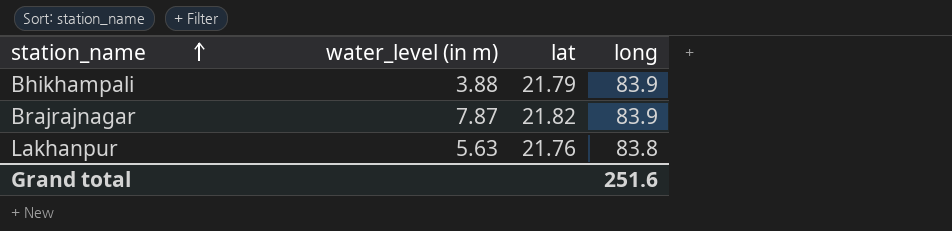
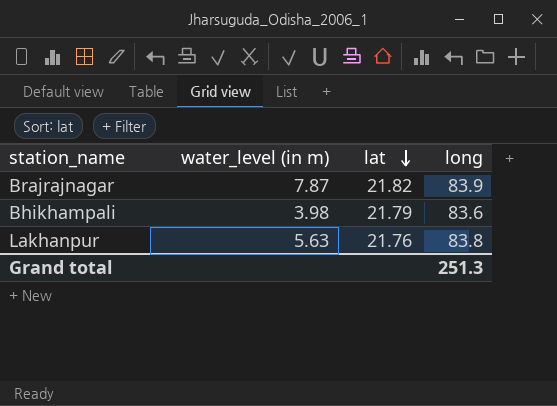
row order: station_name ascending -> lat descending
Bhikhampali | water_level (in m): 3.88 -> 3.98
Bhikhampali | long: 83.9 -> 83.6
Grand total | long: 251.6 -> 251.3

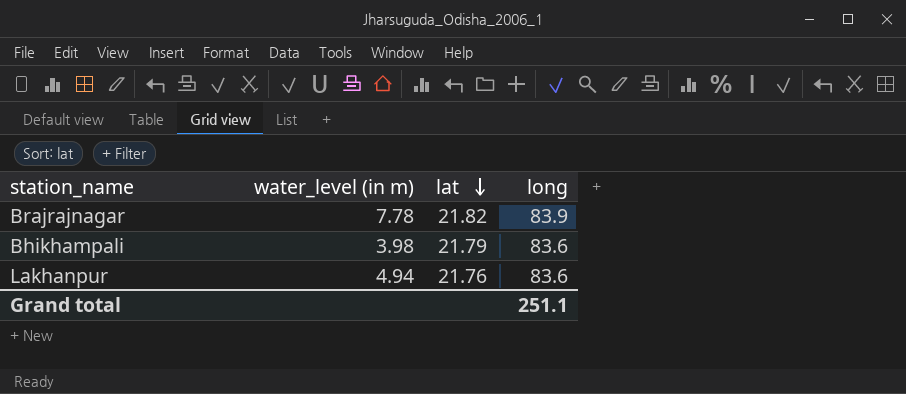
Brajrajnagar | water_level (in m): 7.87 -> 7.78
Lakhanpur | water_level (in m): 5.63 -> 4.94
Lakhanpur | long: 83.8 -> 83.6
Grand total | long: 251.3 -> 251.1

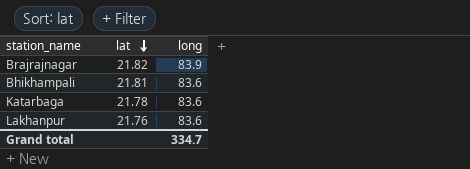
column water_level (in m) | position: 2 -> none
Bhikhampali | lat: 21.79 -> 21.81
row Katarbaga: none -> 21.78 | 83.6
Grand total | long: 251.1 -> 334.7

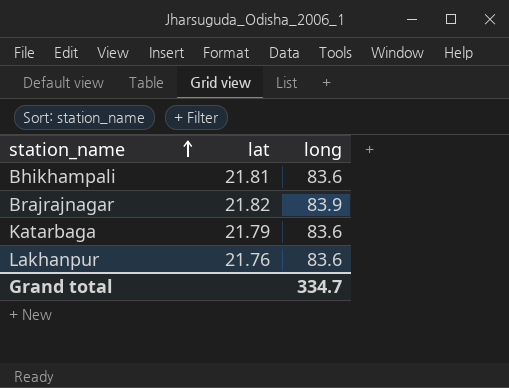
row order: lat descending -> station_name ascending
Katarbaga | lat: 21.78 -> 21.79

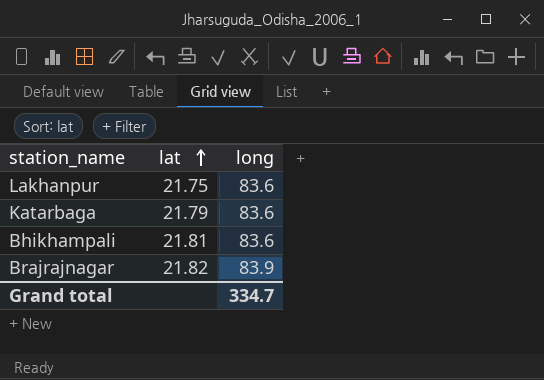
row order: station_name ascending -> lat ascending
Lakhanpur | lat: 21.76 -> 21.75

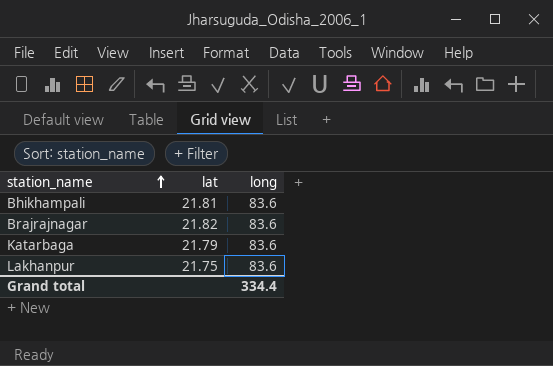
row order: lat ascending -> station_name ascending
Brajrajnagar | long: 83.9 -> 83.6
Grand total | long: 334.7 -> 334.4

